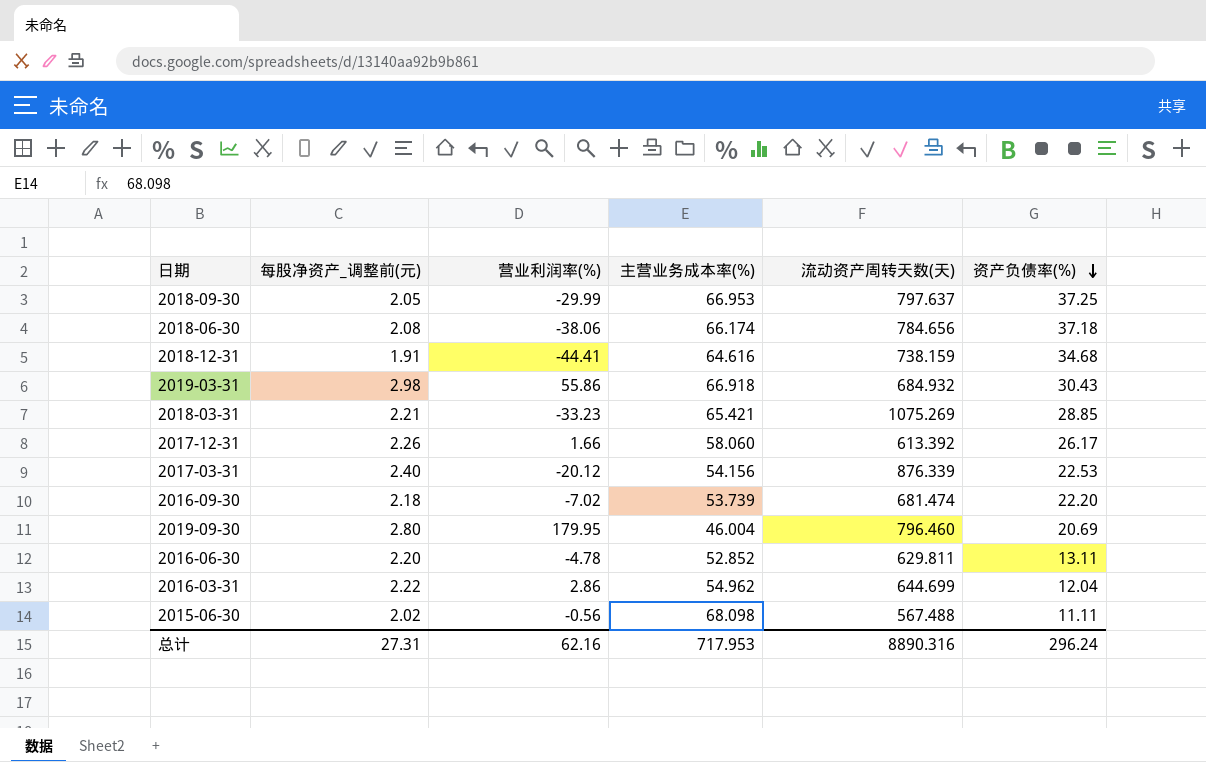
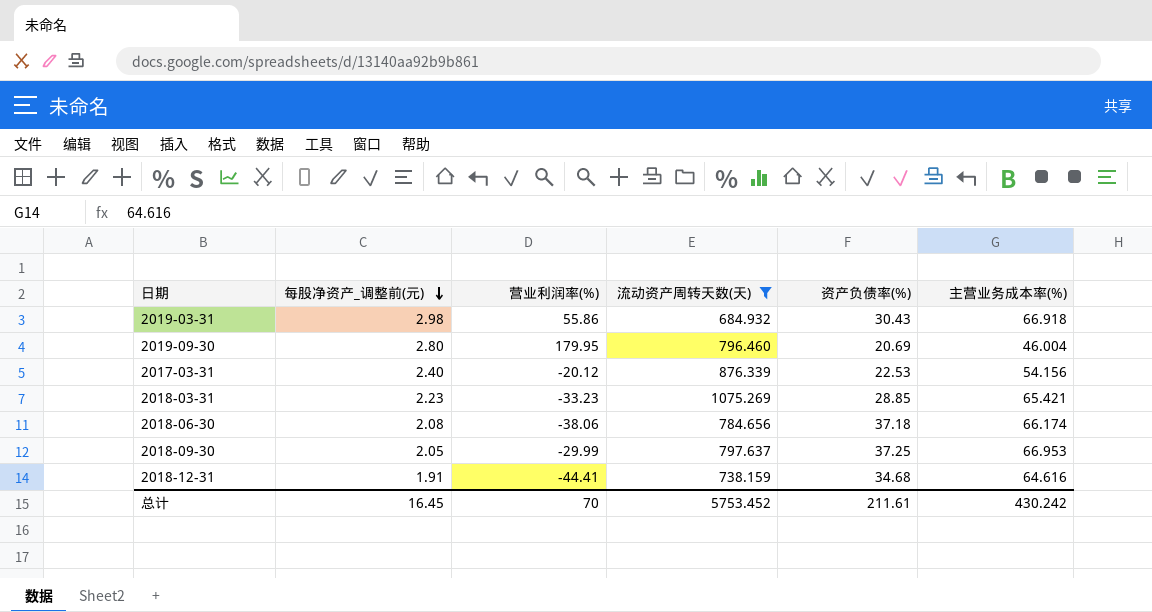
filter: none -> 流动资产周转天数(天) >= 684.932
row order: 资产负债率(%) descending -> 每股净资产_调整前(元) descending
column 主营业务成本率(%) | position: 4 -> 6
2018-03-31 | 每股净资产_调整前(元): 2.21 -> 2.23
总计 | 每股净资产_调整前(元): 27.31 -> 16.45
总计 | 营业利润率(%): 62.16 -> 70
总计 | 流动资产周转天数(天): 8890.316 -> 5753.452
总计 | 资产负债率(%): 296.24 -> 211.61
总计 | 主营业务成本率(%): 717.953 -> 430.242

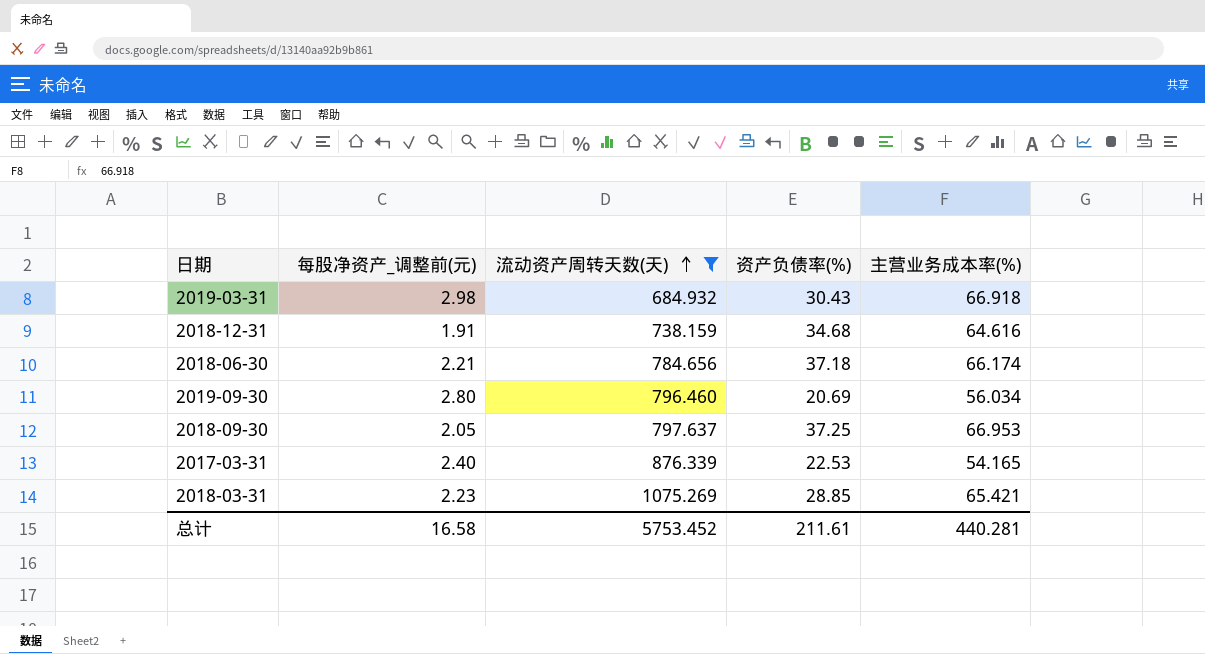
row order: 每股净资产_调整前(元) descending -> 流动资产周转天数(天) ascending
column 营业利润率(%) | position: 3 -> none
2018-06-30 | 每股净资产_调整前(元): 2.08 -> 2.21
2019-09-30 | 主营业务成本率(%): 46.004 -> 56.034
2017-03-31 | 主营业务成本率(%): 54.156 -> 54.165
总计 | 每股净资产_调整前(元): 16.45 -> 16.58
总计 | 主营业务成本率(%): 430.242 -> 440.281

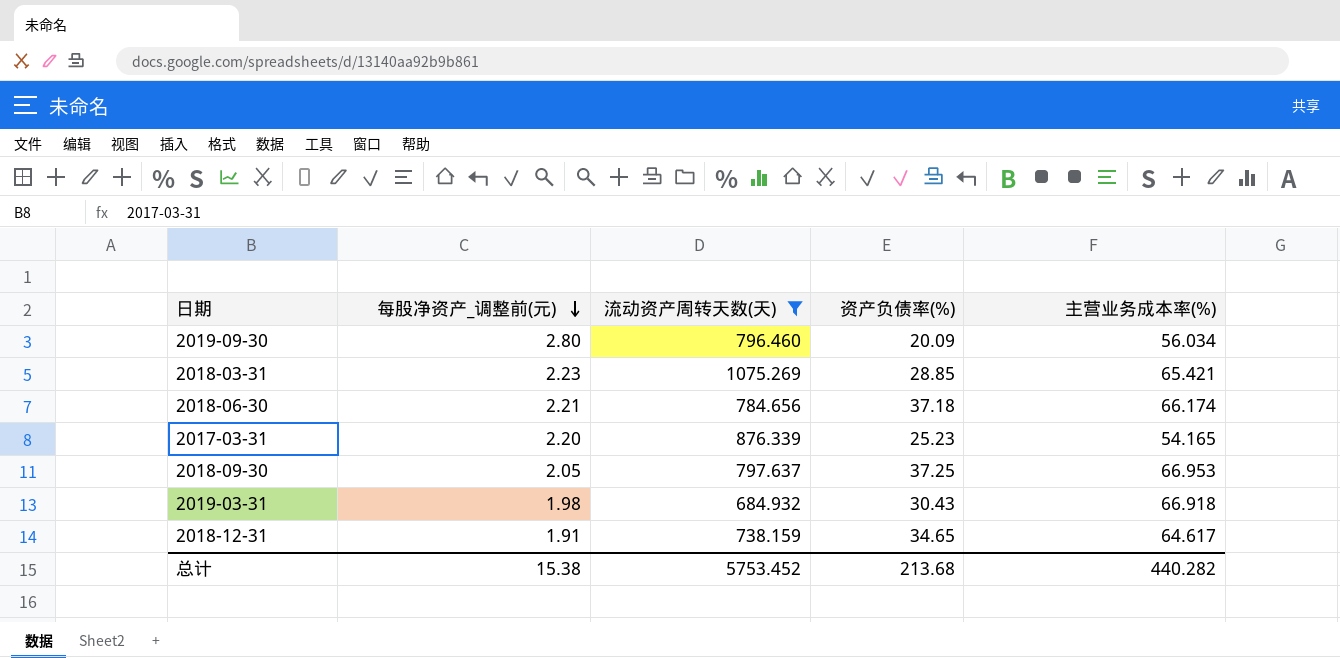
row order: 流动资产周转天数(天) ascending -> 每股净资产_调整前(元) descending
2019-09-30 | 资产负债率(%): 20.69 -> 20.09
2017-03-31 | 每股净资产_调整前(元): 2.40 -> 2.20
2017-03-31 | 资产负债率(%): 22.53 -> 25.23
2019-03-31 | 每股净资产_调整前(元): 2.98 -> 1.98
2018-12-31 | 资产负债率(%): 34.68 -> 34.65
2018-12-31 | 主营业务成本率(%): 64.616 -> 64.617
总计 | 每股净资产_调整前(元): 16.58 -> 15.38
总计 | 资产负债率(%): 211.61 -> 213.68
总计 | 主营业务成本率(%): 440.281 -> 440.282

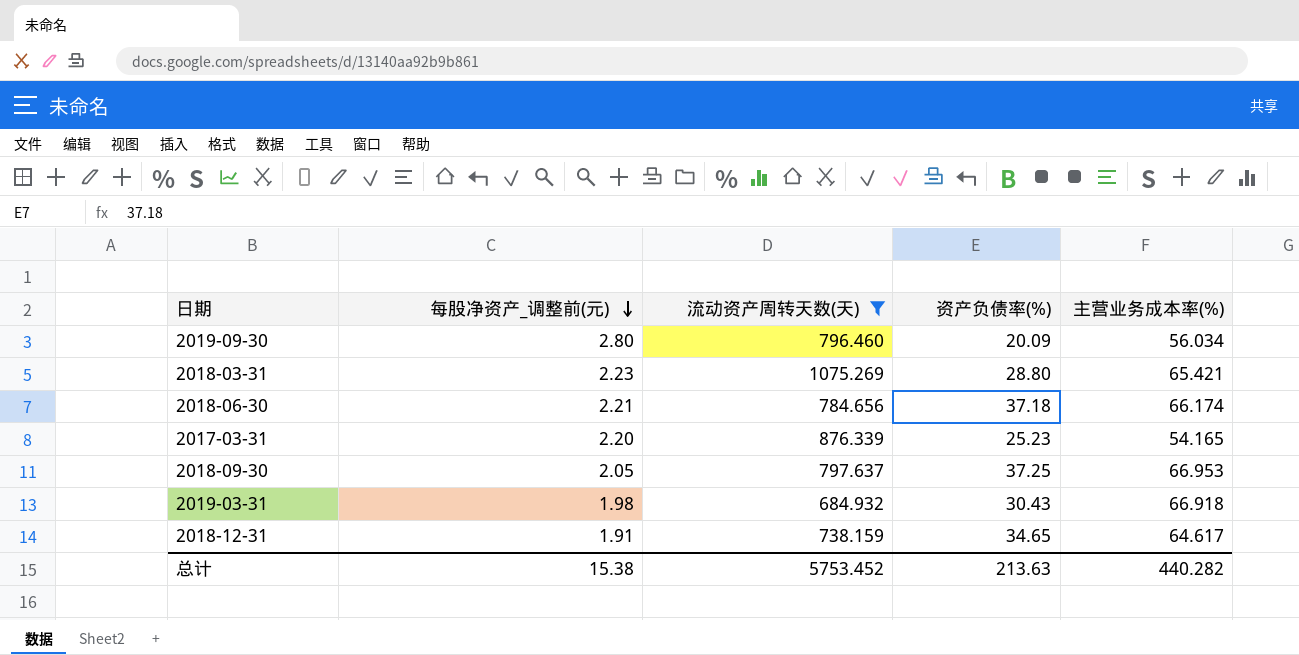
2018-03-31 | 资产负债率(%): 28.85 -> 28.80
总计 | 资产负债率(%): 213.68 -> 213.63

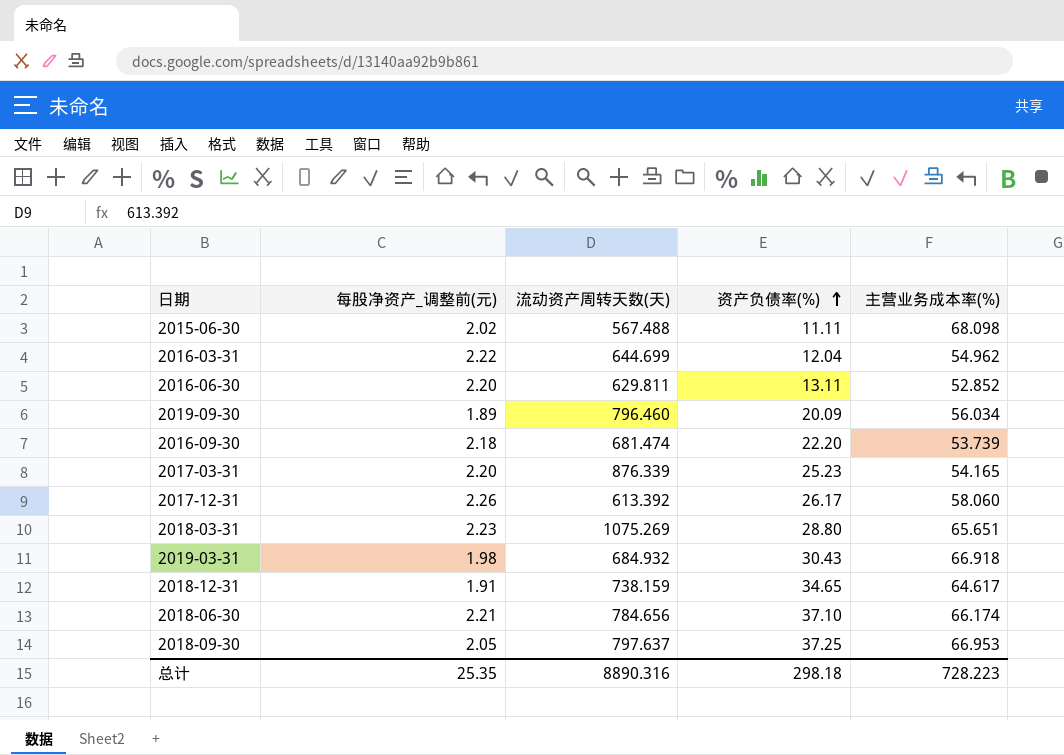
filter: 流动资产周转天数(天) >= 684.932 -> none
row order: 每股净资产_调整前(元) descending -> 资产负债率(%) ascending
2019-09-30 | 每股净资产_调整前(元): 2.80 -> 1.89
2018-03-31 | 主营业务成本率(%): 65.421 -> 65.651
2018-06-30 | 资产负债率(%): 37.18 -> 37.10
总计 | 每股净资产_调整前(元): 15.38 -> 25.35
总计 | 流动资产周转天数(天): 5753.452 -> 8890.316
总计 | 资产负债率(%): 213.63 -> 298.18
总计 | 主营业务成本率(%): 440.282 -> 728.223

